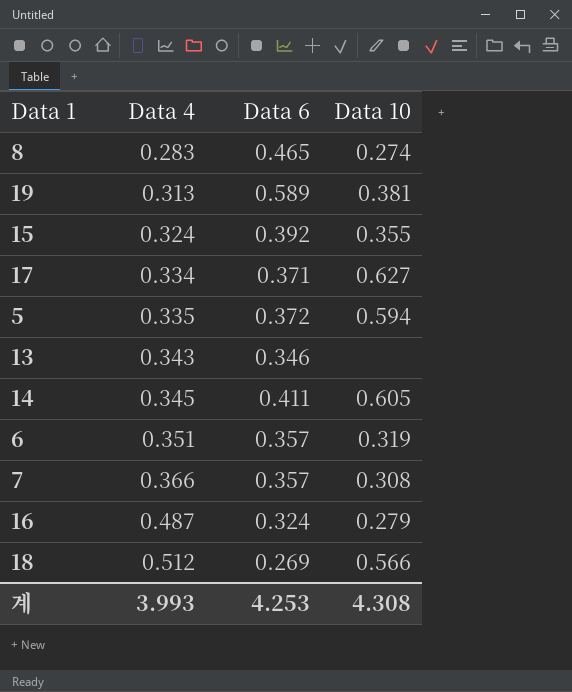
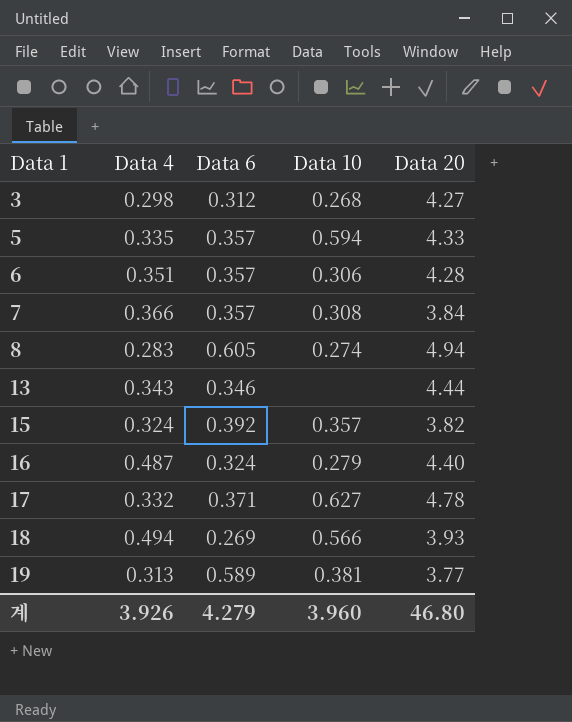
row order: Data 4 ascending -> Data 1 ascending
column Data 20 | position: none -> 5
row 14: 0.345 | 0.411 | 0.605 -> none
row 3: none -> 0.298 | 0.312 | 0.268 | 4.27
5 | Data 6: 0.372 -> 0.357
6 | Data 10: 0.319 -> 0.306
8 | Data 6: 0.465 -> 0.605
15 | Data 10: 0.355 -> 0.357
17 | Data 4: 0.334 -> 0.332
18 | Data 4: 0.512 -> 0.494
계 | Data 4: 3.993 -> 3.926
계 | Data 6: 4.253 -> 4.279
계 | Data 10: 4.308 -> 3.960

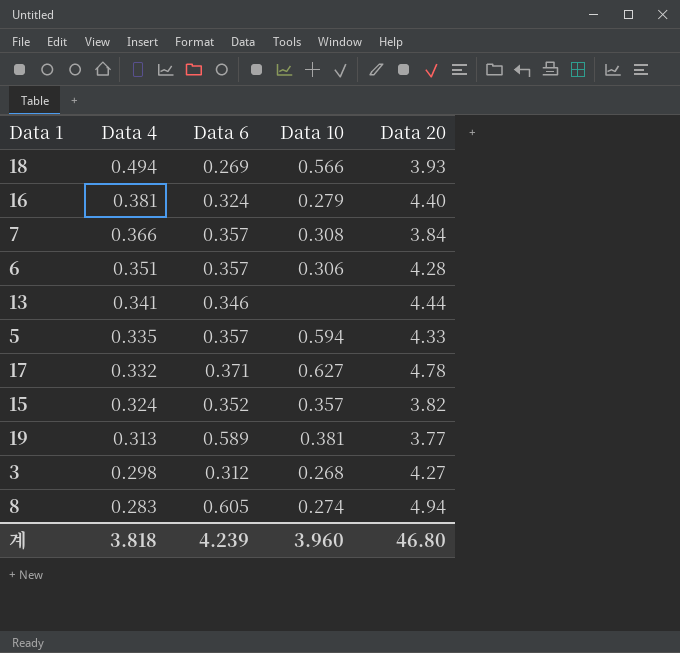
row order: Data 1 ascending -> Data 4 descending
16 | Data 4: 0.487 -> 0.381
13 | Data 4: 0.343 -> 0.341
15 | Data 6: 0.392 -> 0.352
계 | Data 4: 3.926 -> 3.818
계 | Data 6: 4.279 -> 4.239

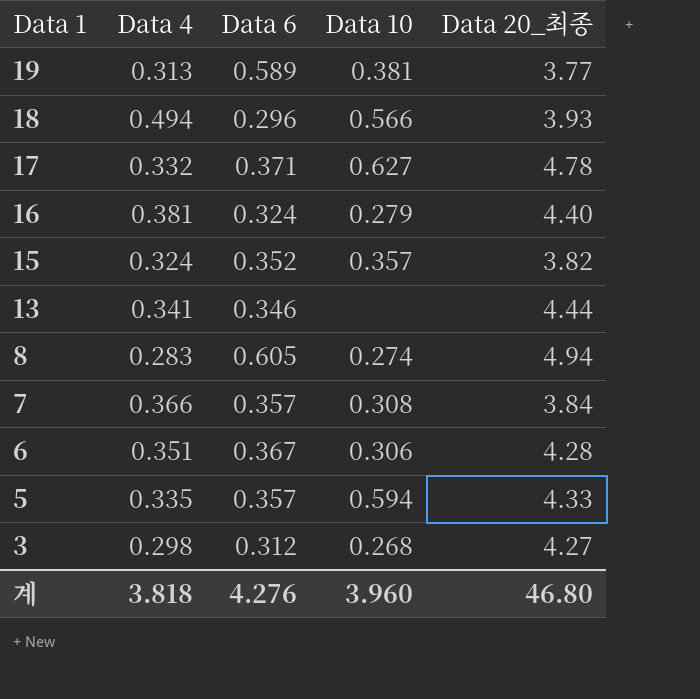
row order: Data 4 descending -> Data 1 descending
column name: Data 20 -> Data 20_최종
18 | Data 6: 0.269 -> 0.296
6 | Data 6: 0.357 -> 0.367
계 | Data 6: 4.239 -> 4.276

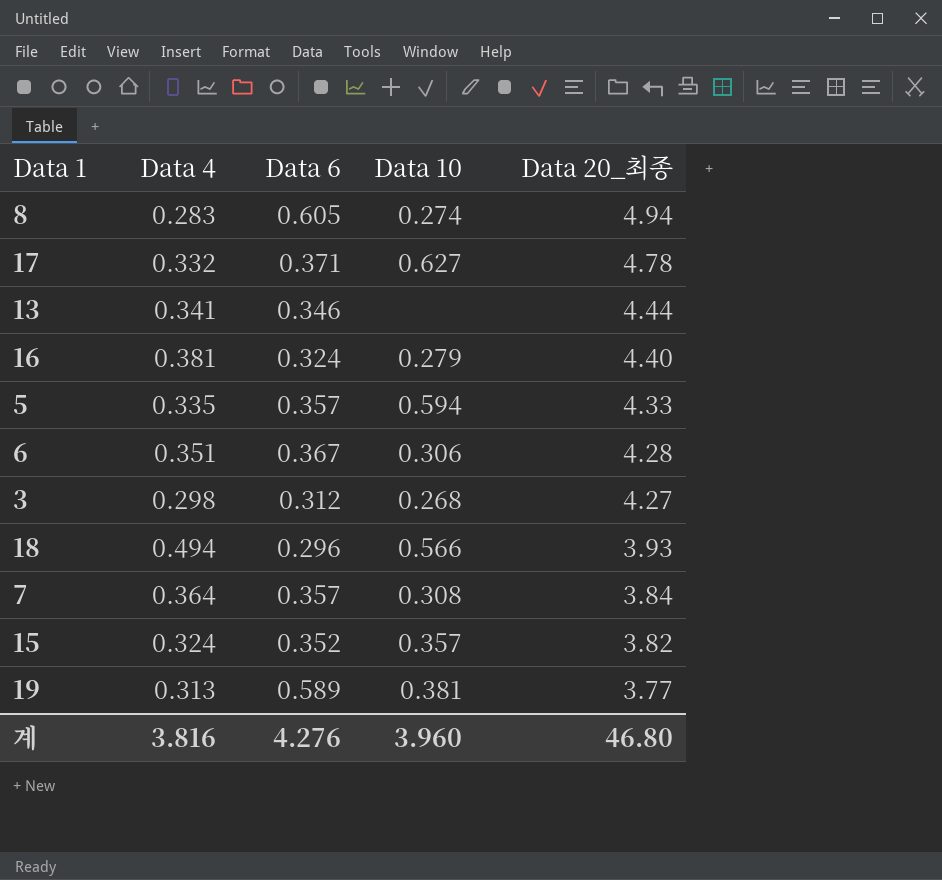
row order: Data 1 descending -> Data 20_최종 descending
7 | Data 4: 0.366 -> 0.364
계 | Data 4: 3.818 -> 3.816

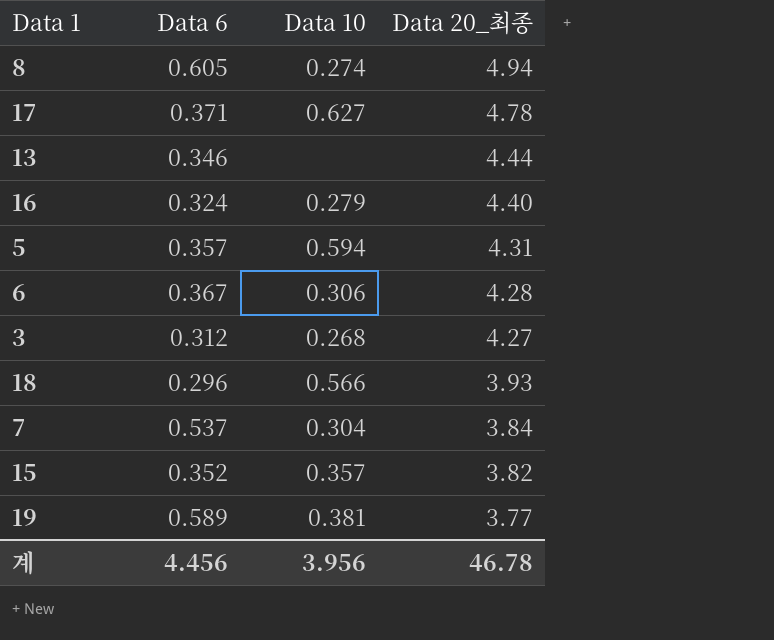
column Data 4 | position: 2 -> none
5 | Data 20_최종: 4.33 -> 4.31
7 | Data 6: 0.357 -> 0.537
7 | Data 10: 0.308 -> 0.304
계 | Data 6: 4.276 -> 4.456
계 | Data 10: 3.960 -> 3.956
계 | Data 20_최종: 46.80 -> 46.78

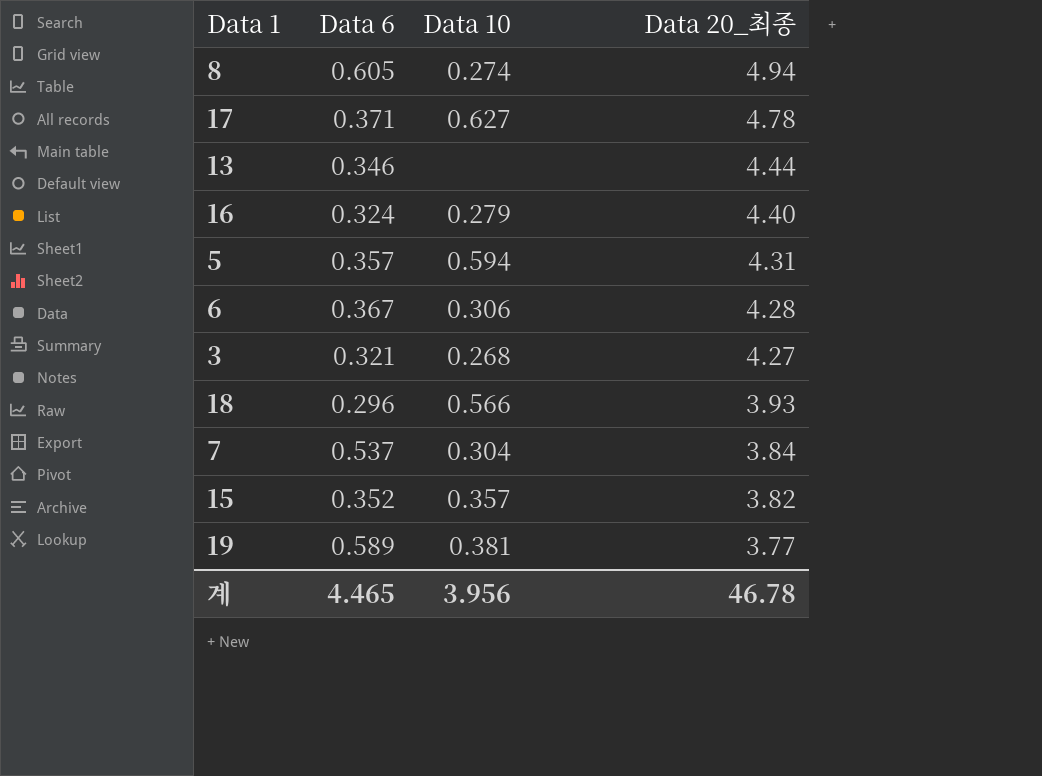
3 | Data 6: 0.312 -> 0.321
계 | Data 6: 4.456 -> 4.465

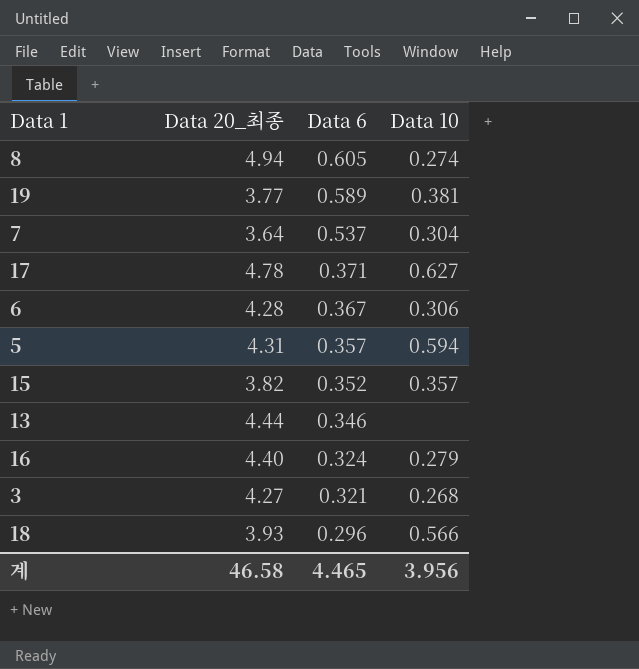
row order: Data 20_최종 descending -> Data 6 descending
column Data 20_최종 | position: 4 -> 2
7 | Data 20_최종: 3.84 -> 3.64
계 | Data 20_최종: 46.78 -> 46.58

